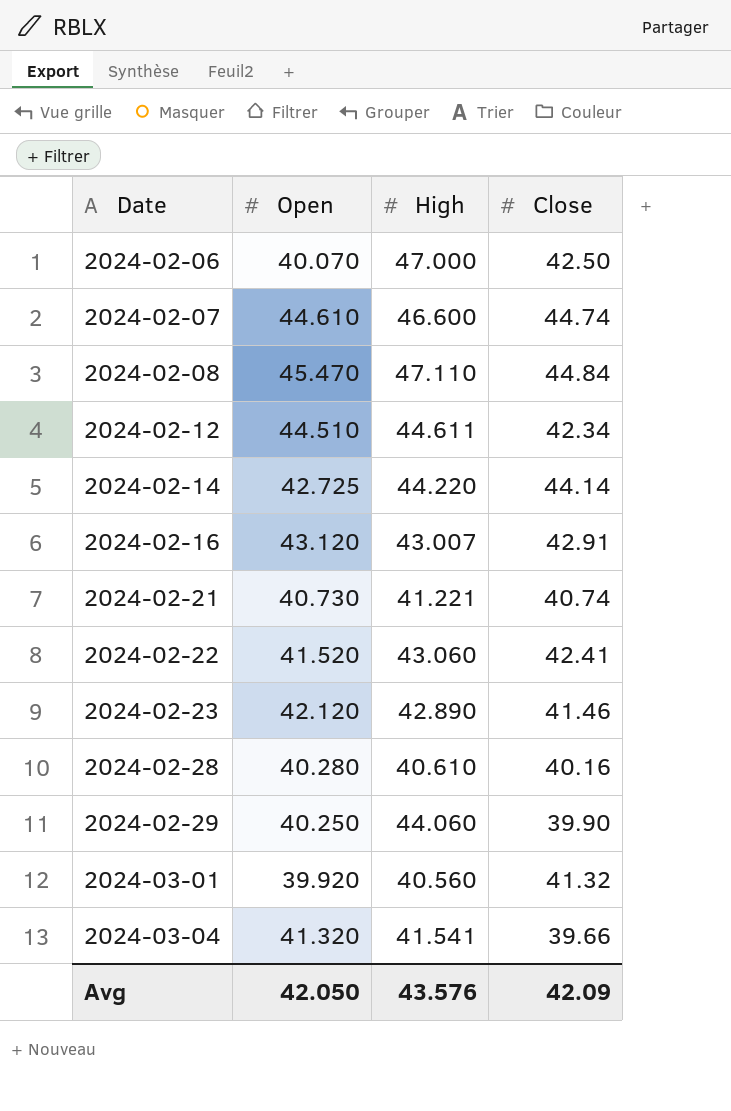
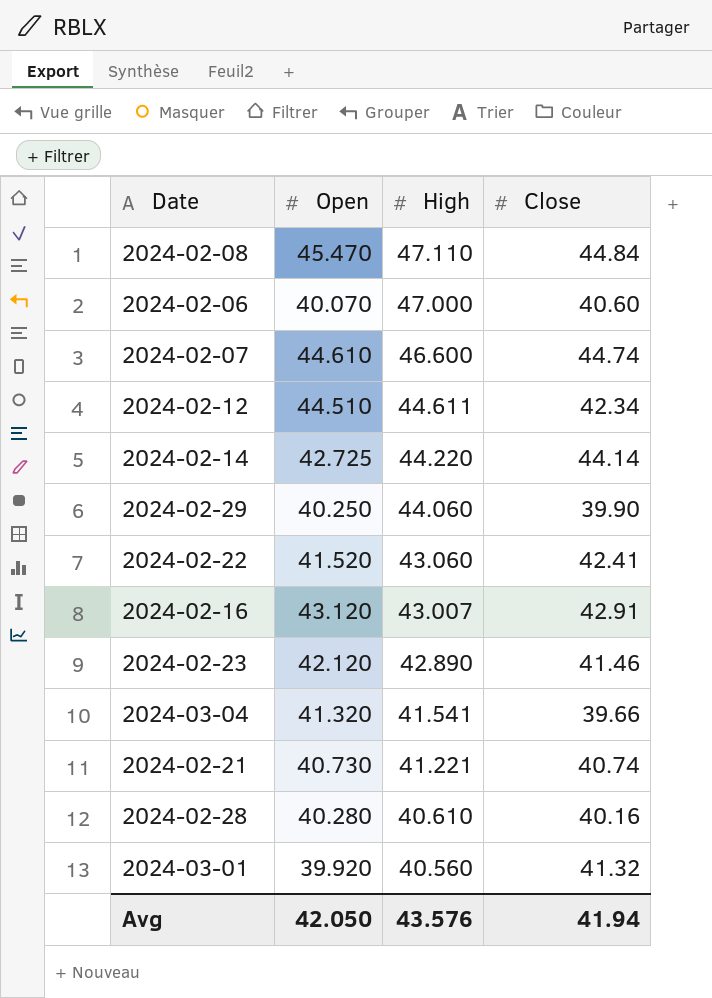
row order: Date ascending -> High descending
2024-02-06 | Close: 42.50 -> 40.60
Avg | Close: 42.09 -> 41.94

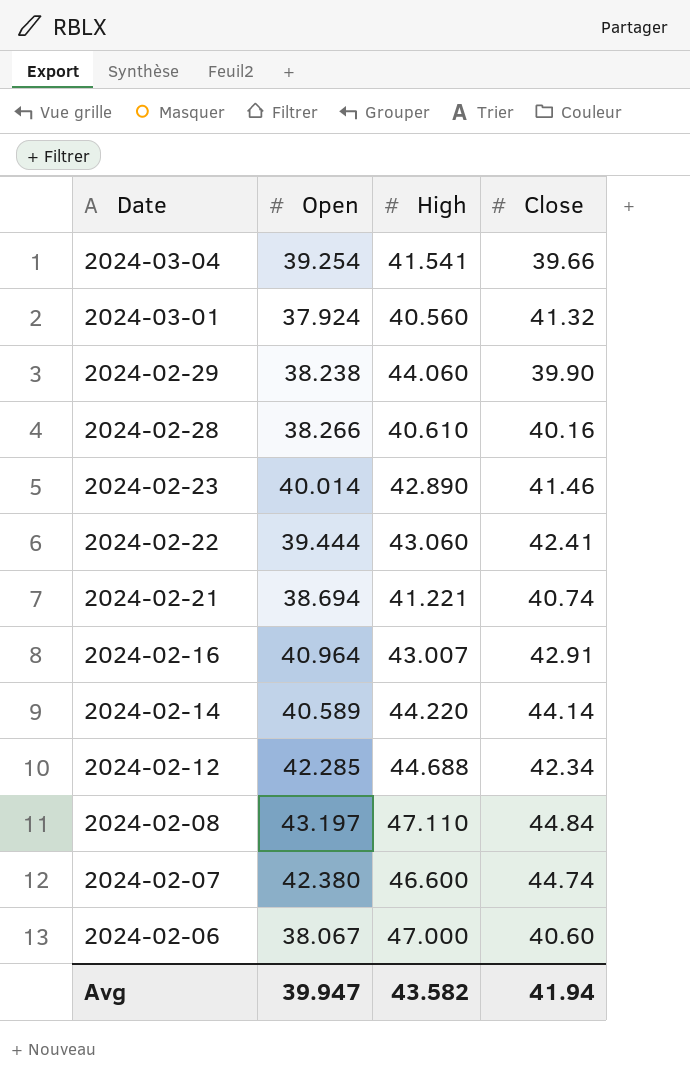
row order: High descending -> Date descending
2024-03-04 | Open: 41.320 -> 39.254
2024-03-01 | Open: 39.920 -> 37.924
2024-02-29 | Open: 40.250 -> 38.238
2024-02-28 | Open: 40.280 -> 38.266
2024-02-23 | Open: 42.120 -> 40.014
2024-02-22 | Open: 41.520 -> 39.444
2024-02-21 | Open: 40.730 -> 38.694
2024-02-16 | Open: 43.120 -> 40.964
2024-02-14 | Open: 42.725 -> 40.589
2024-02-12 | Open: 44.510 -> 42.285
2024-02-12 | High: 44.611 -> 44.688
2024-02-08 | Open: 45.470 -> 43.197
2024-02-07 | Open: 44.610 -> 42.380
2024-02-06 | Open: 40.070 -> 38.067
Avg | Open: 42.050 -> 39.947
Avg | High: 43.576 -> 43.582

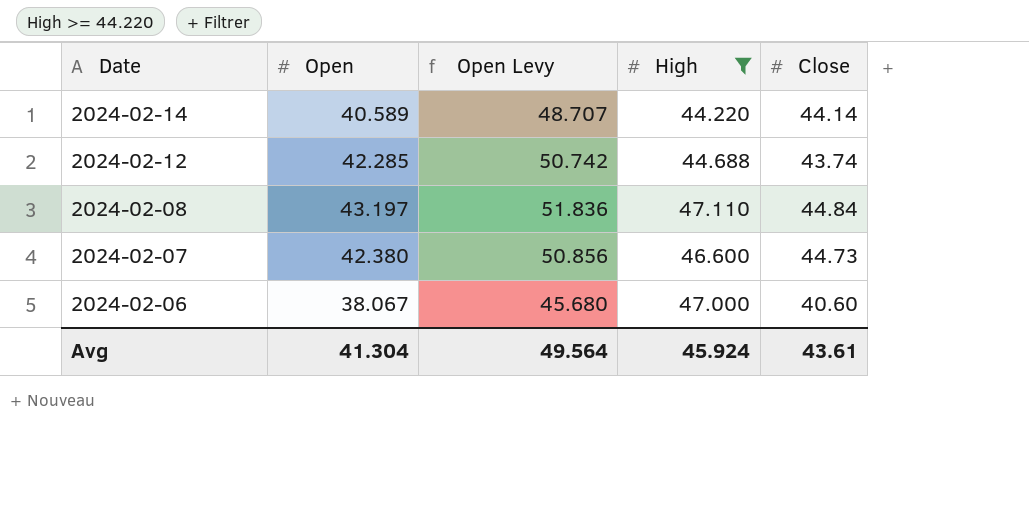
filter: none -> High >= 44.220
column Open Levy | formula: none -> [Open] * 1.2
2024-02-12 | Close: 42.34 -> 43.74
2024-02-07 | Close: 44.74 -> 44.73
Avg | Open: 39.947 -> 41.304
Avg | High: 43.582 -> 45.924
Avg | Close: 41.94 -> 43.61

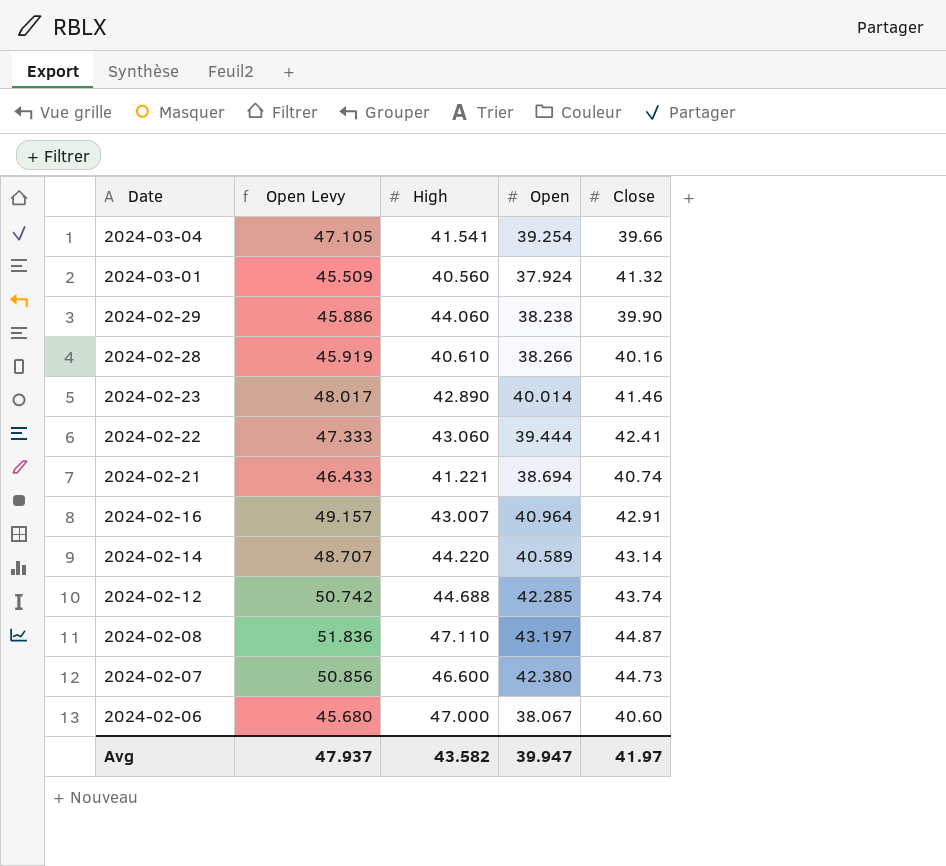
filter: High >= 44.220 -> none
column Open | position: 2 -> 4
2024-02-14 | Close: 44.14 -> 43.14
2024-02-08 | Close: 44.84 -> 44.87
Avg | Open Levy: 49.564 -> 47.937
Avg | High: 45.924 -> 43.582
Avg | Open: 41.304 -> 39.947
Avg | Close: 43.61 -> 41.97

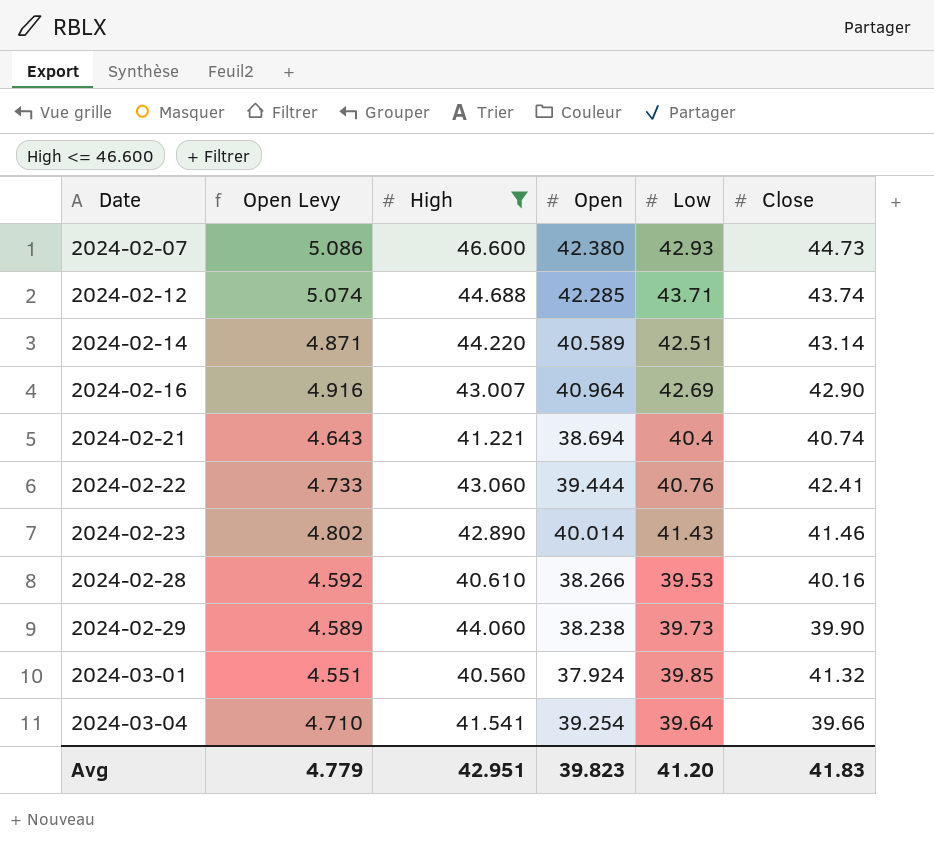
filter: none -> High <= 46.600
row order: Date descending -> Date ascending
column Open Levy | formula: [Open] * 1.2 -> [Open] * 0.12
column Low | position: none -> 5
2024-02-16 | Close: 42.91 -> 42.90
Avg | Open Levy: 47.937 -> 4.779
Avg | High: 43.582 -> 42.951
Avg | Open: 39.947 -> 39.823
Avg | Close: 41.97 -> 41.83

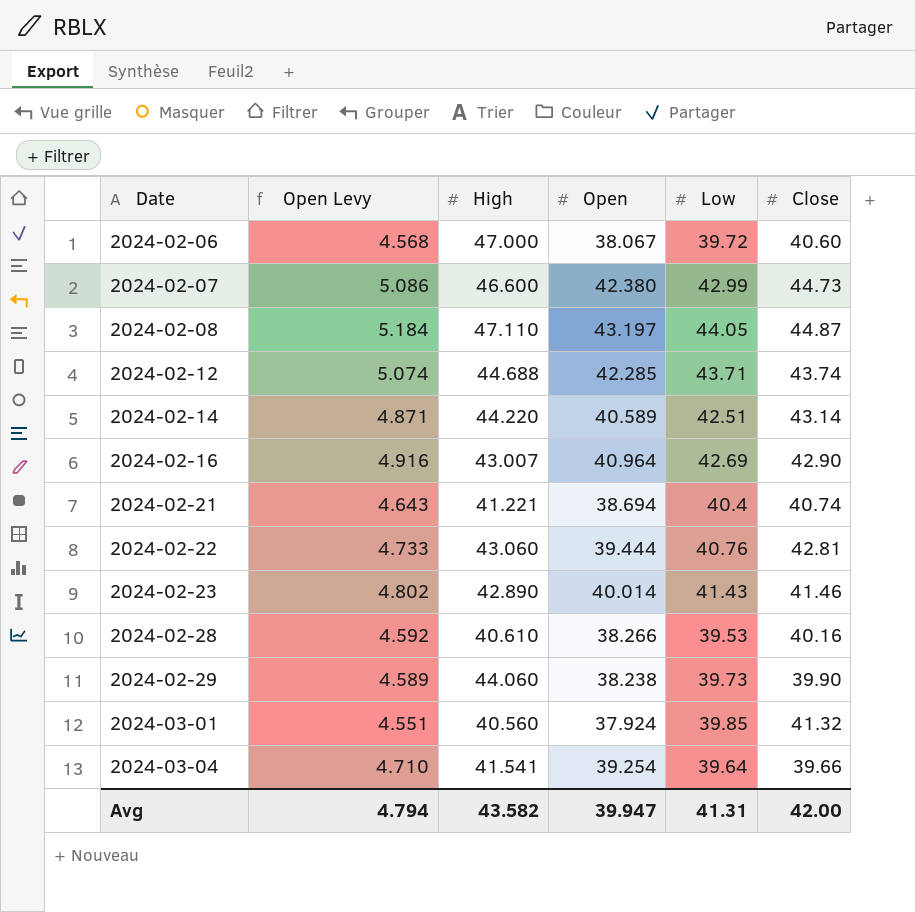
filter: High <= 46.600 -> none
2024-02-07 | Low: 42.93 -> 42.99
2024-02-22 | Close: 42.41 -> 42.81
Avg | Open Levy: 4.779 -> 4.794
Avg | High: 42.951 -> 43.582
Avg | Open: 39.823 -> 39.947
Avg | Low: 41.20 -> 41.31
Avg | Close: 41.83 -> 42.00

